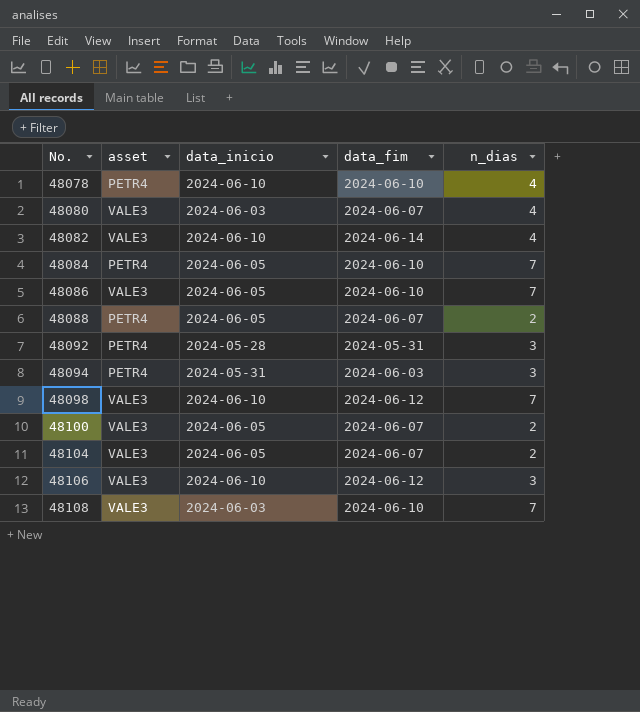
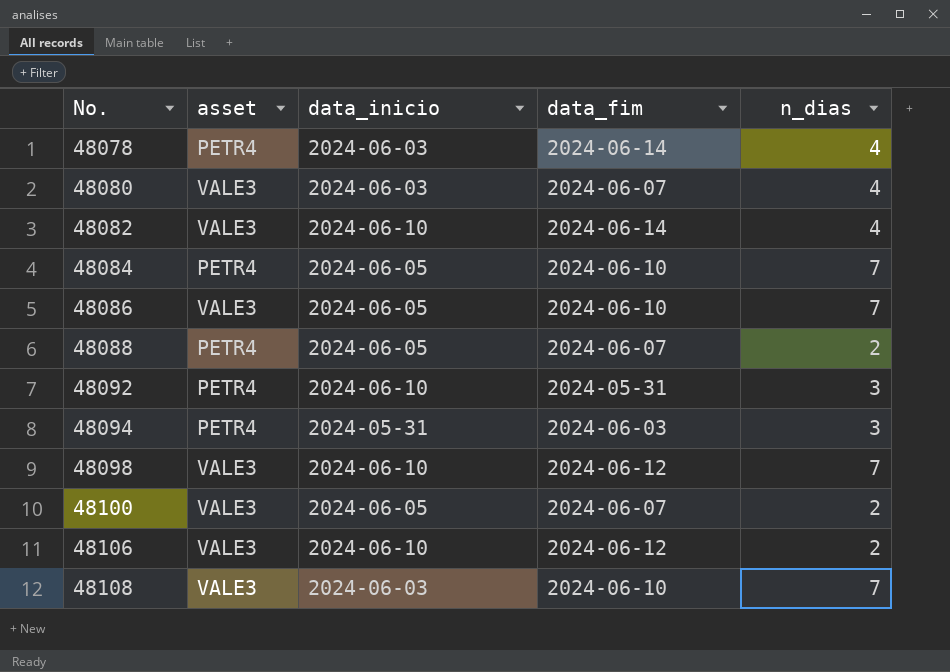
row 48104: VALE3 | 2024-06-05 | 2024-06-07 | 2 -> none
48078 | data_inicio: 2024-06-10 -> 2024-06-03
48078 | data_fim: 2024-06-10 -> 2024-06-14
48092 | data_inicio: 2024-05-28 -> 2024-06-10
48106 | n_dias: 3 -> 2

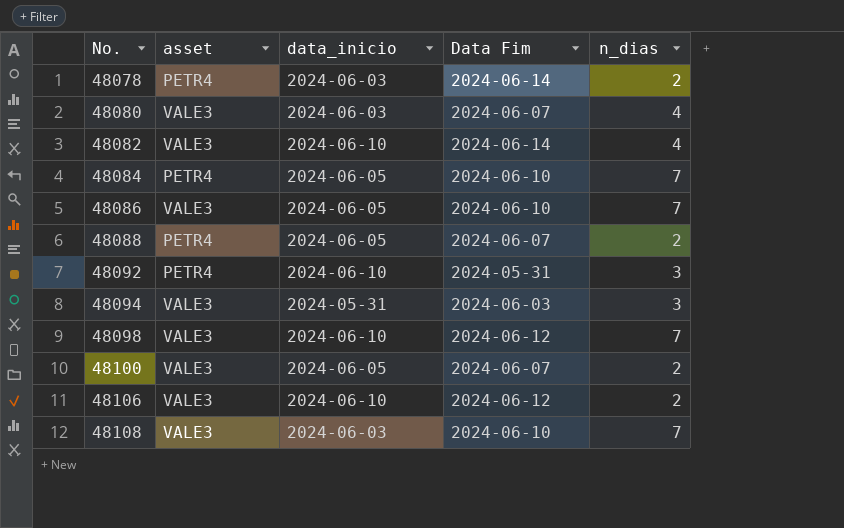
column name: data_fim -> Data Fim
48078 | n_dias: 4 -> 2
48094 | asset: PETR4 -> VALE3

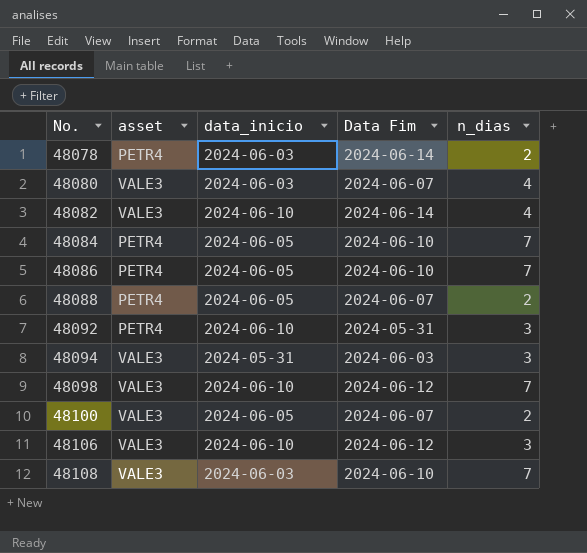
48086 | asset: VALE3 -> PETR4
48106 | n_dias: 2 -> 3

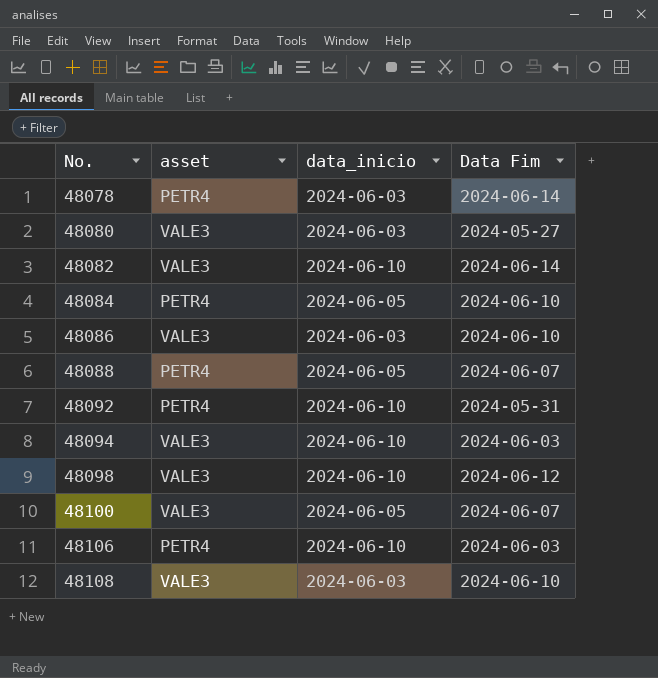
column n_dias | position: 5 -> none
48080 | Data Fim: 2024-06-07 -> 2024-05-27
48086 | asset: PETR4 -> VALE3
48086 | data_inicio: 2024-06-05 -> 2024-06-03
48094 | data_inicio: 2024-05-31 -> 2024-06-10
48106 | asset: VALE3 -> PETR4
48106 | Data Fim: 2024-06-12 -> 2024-06-03

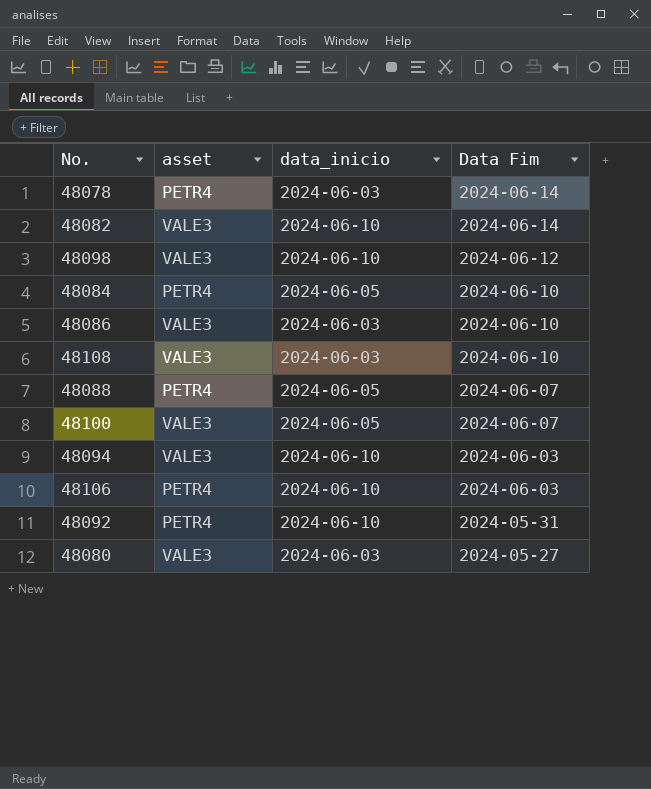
row order: No. ascending -> Data Fim descending

